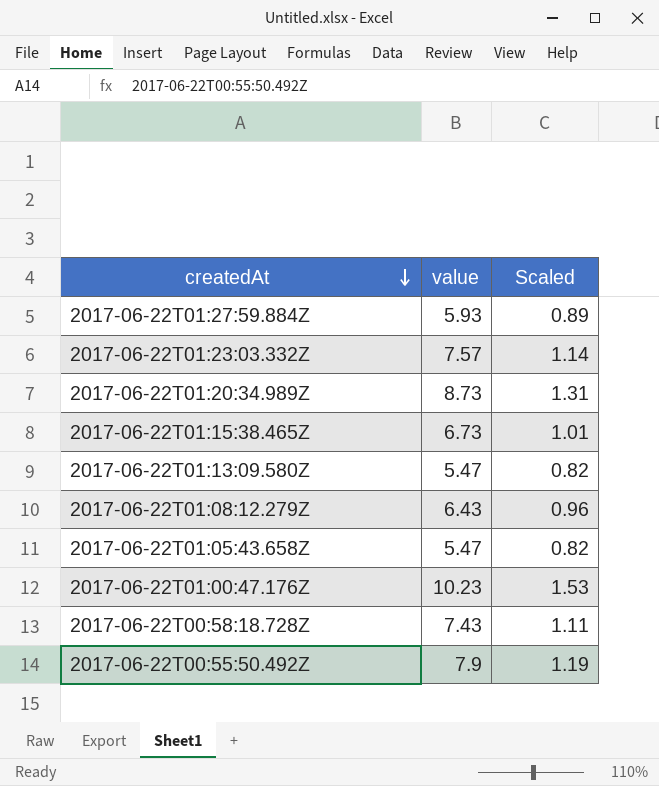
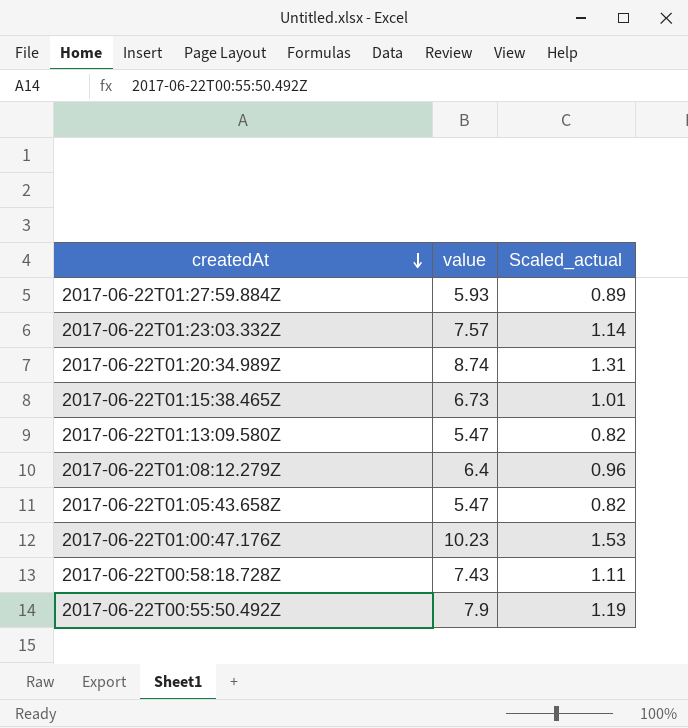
column name: Scaled -> Scaled_actual
2017-06-22T01:20:34.989Z | value: 8.73 -> 8.74
2017-06-22T01:08:12.279Z | value: 6.43 -> 6.4

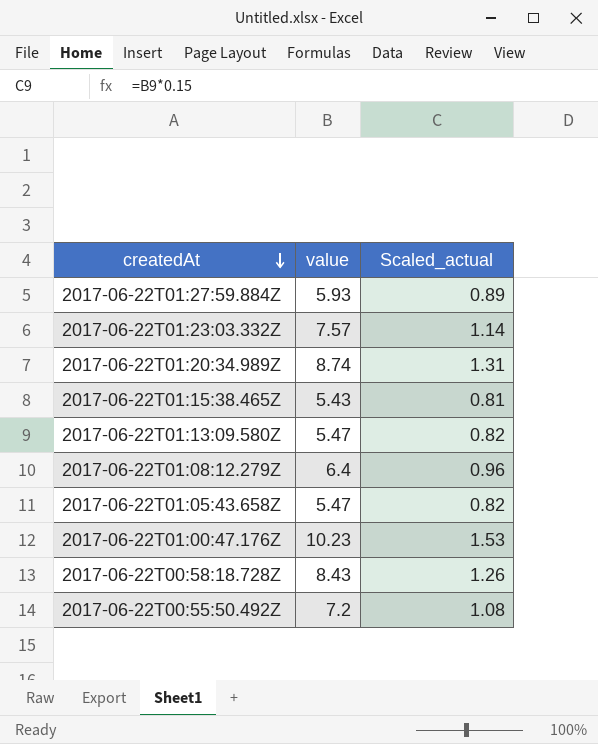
2017-06-22T01:15:38.465Z | value: 6.73 -> 5.43
2017-06-22T01:15:38.465Z | Scaled_actual: 1.01 -> 0.81
2017-06-22T00:58:18.728Z | value: 7.43 -> 8.43
2017-06-22T00:58:18.728Z | Scaled_actual: 1.11 -> 1.26
2017-06-22T00:55:50.492Z | value: 7.9 -> 7.2
2017-06-22T00:55:50.492Z | Scaled_actual: 1.19 -> 1.08

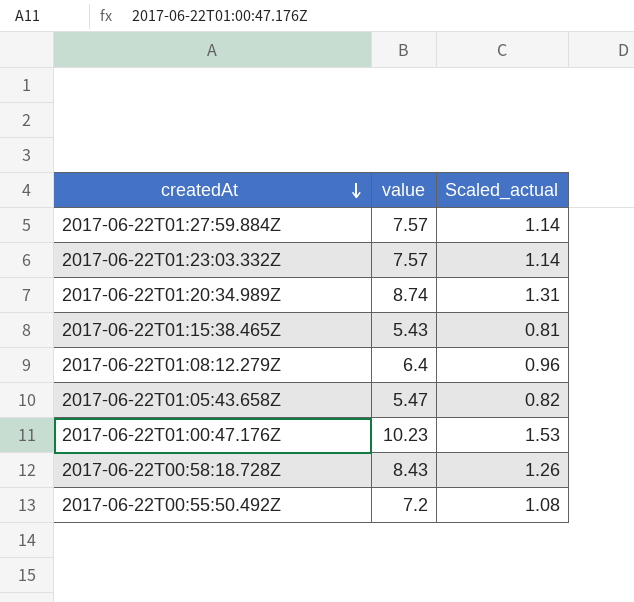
row 2017-06-22T01:13:09.580Z: 5.47 | 0.82 -> none
2017-06-22T01:27:59.884Z | value: 5.93 -> 7.57
2017-06-22T01:27:59.884Z | Scaled_actual: 0.89 -> 1.14

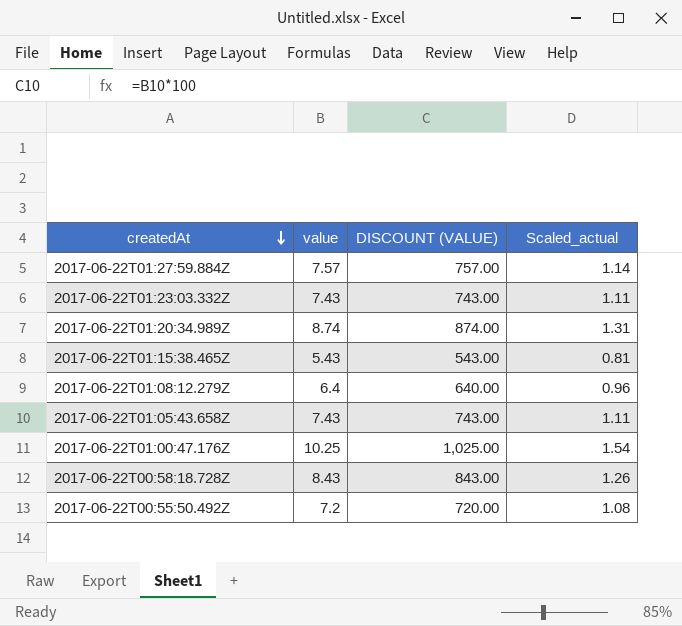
column DISCOUNT (VALUE) | formula: none -> [value] * 100
2017-06-22T01:23:03.332Z | value: 7.57 -> 7.43
2017-06-22T01:23:03.332Z | Scaled_actual: 1.14 -> 1.11
2017-06-22T01:05:43.658Z | value: 5.47 -> 7.43
2017-06-22T01:05:43.658Z | Scaled_actual: 0.82 -> 1.11
2017-06-22T01:00:47.176Z | value: 10.23 -> 10.25
2017-06-22T01:00:47.176Z | Scaled_actual: 1.53 -> 1.54

